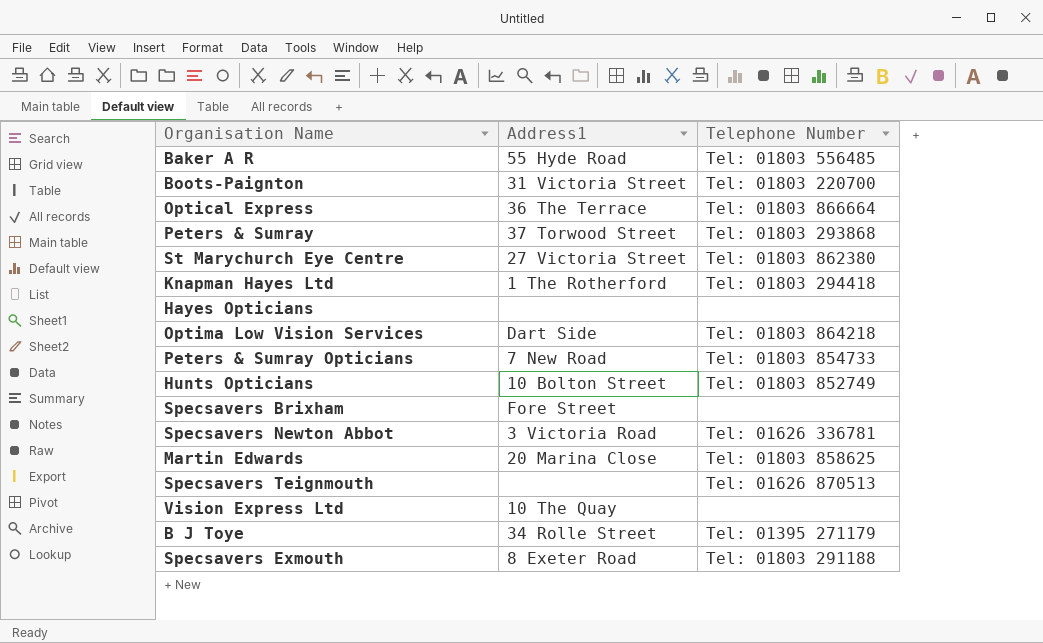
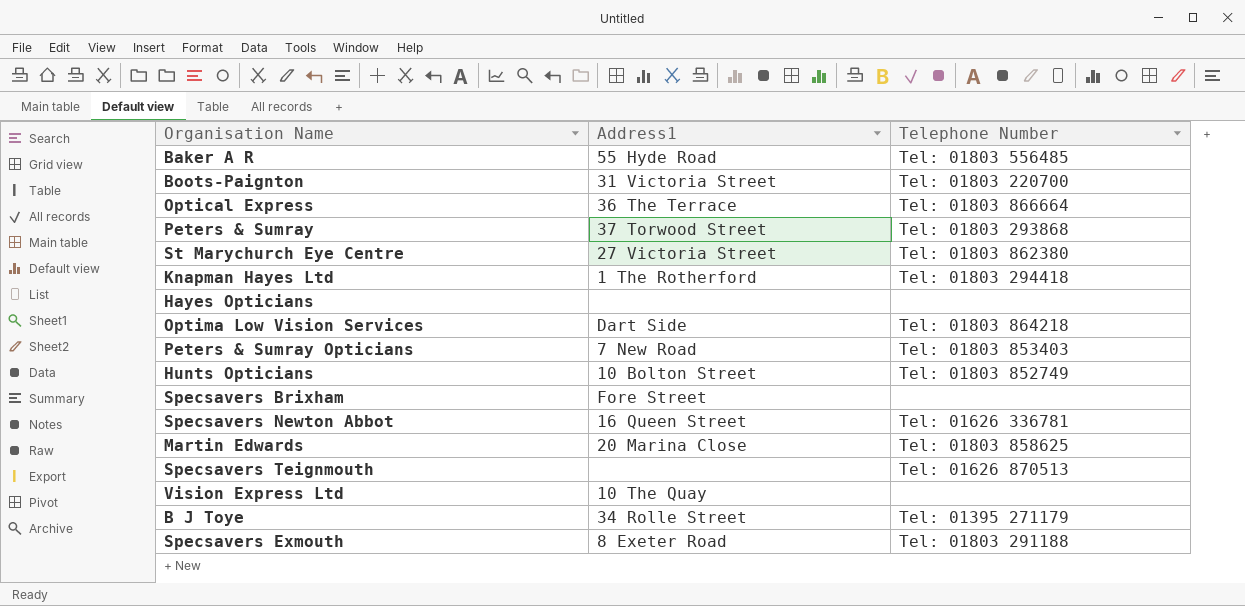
Peters & Sumray Opticians | Telephone Number: Tel: 01803 854733 -> Tel: 01803 853403
Specsavers Newton Abbot | Address1: 3 Victoria Road -> 16 Queen Street

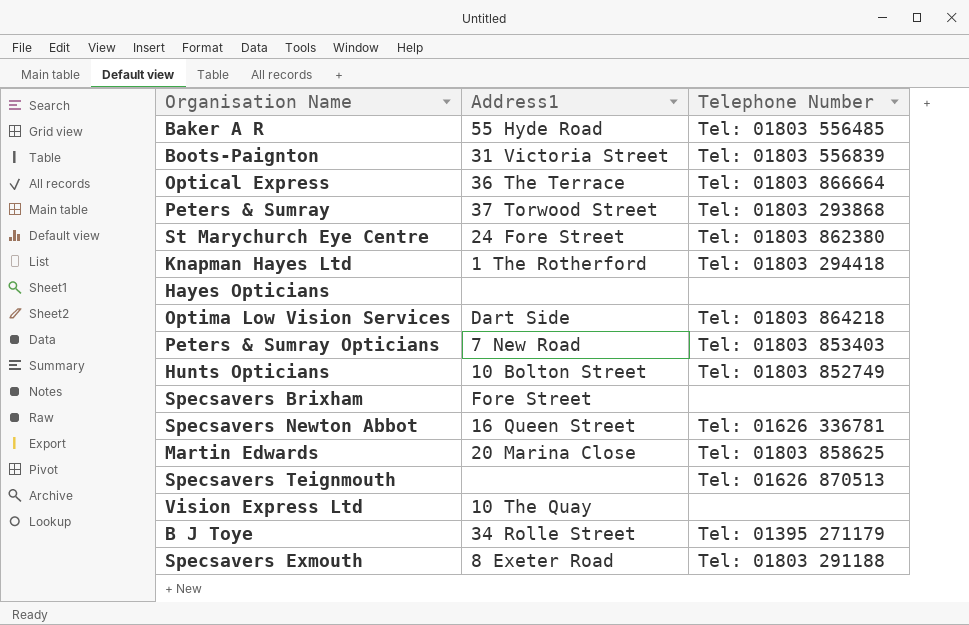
Boots-Paignton | Telephone Number: Tel: 01803 220700 -> Tel: 01803 556839
St Marychurch Eye Centre | Address1: 27 Victoria Street -> 24 Fore Street

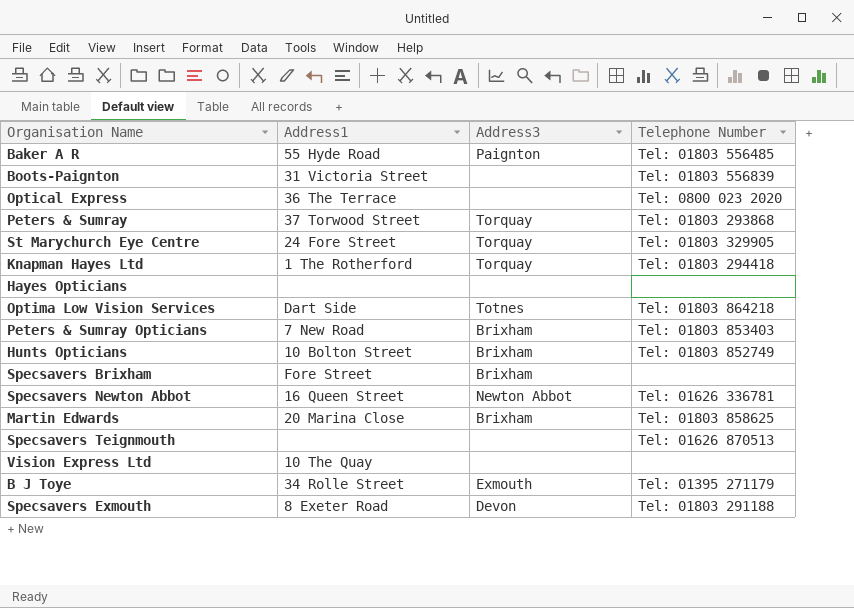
column Address3 | position: none -> 3
Optical Express | Telephone Number: Tel: 01803 866664 -> Tel: 0800 023 2020
St Marychurch Eye Centre | Telephone Number: Tel: 01803 862380 -> Tel: 01803 329905

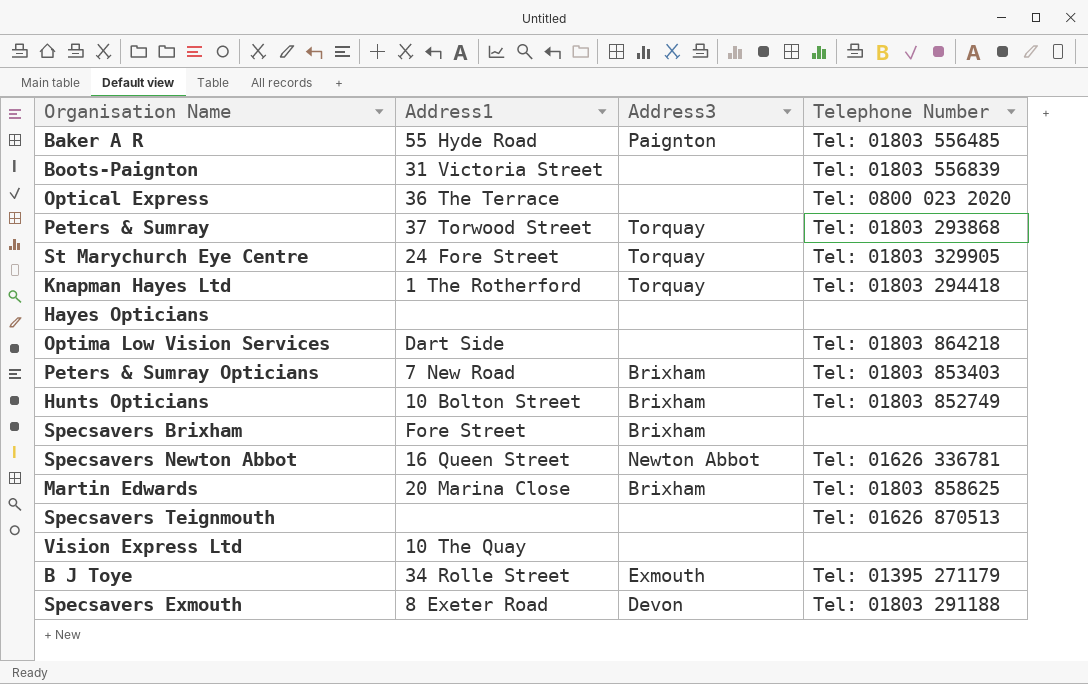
Optima Low Vision Services | Address3: Totnes -> none

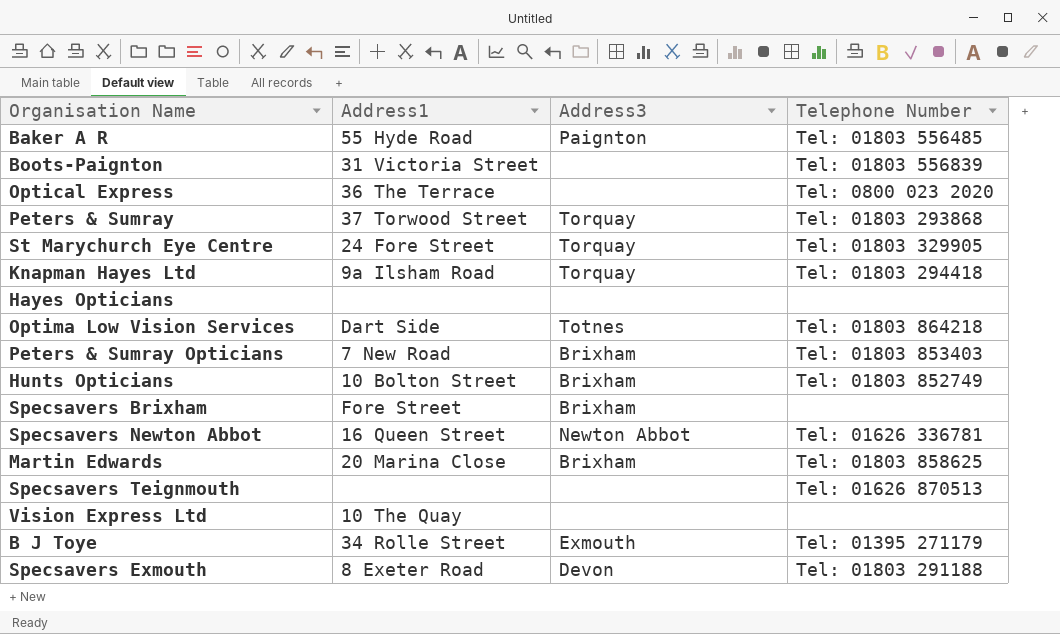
Knapman Hayes Ltd | Address1: 1 The Rotherford -> 9a Ilsham Road
Optima Low Vision Services | Address3: none -> Totnes

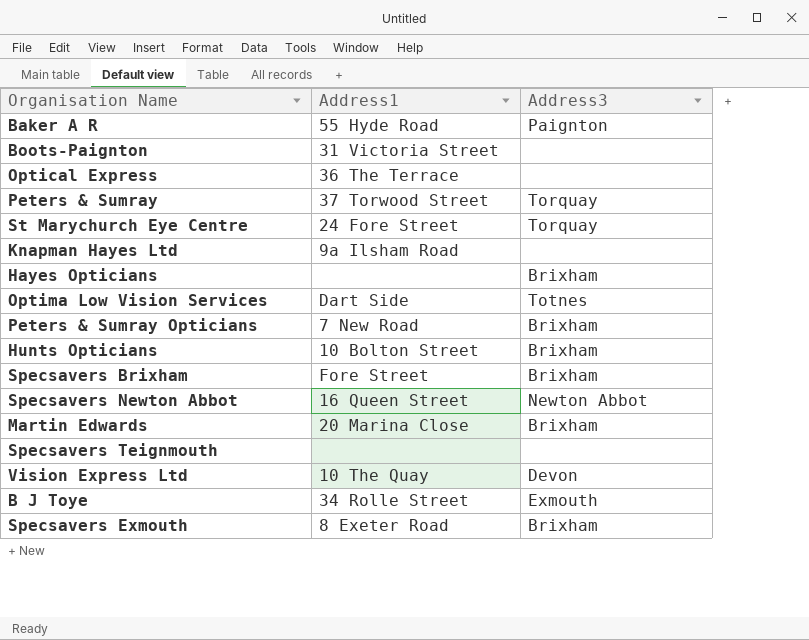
column Telephone Number | position: 4 -> none
Knapman Hayes Ltd | Address3: Torquay -> none
Hayes Opticians | Address3: none -> Brixham
Vision Express Ltd | Address3: none -> Devon
Specsavers Exmouth | Address3: Devon -> Brixham

